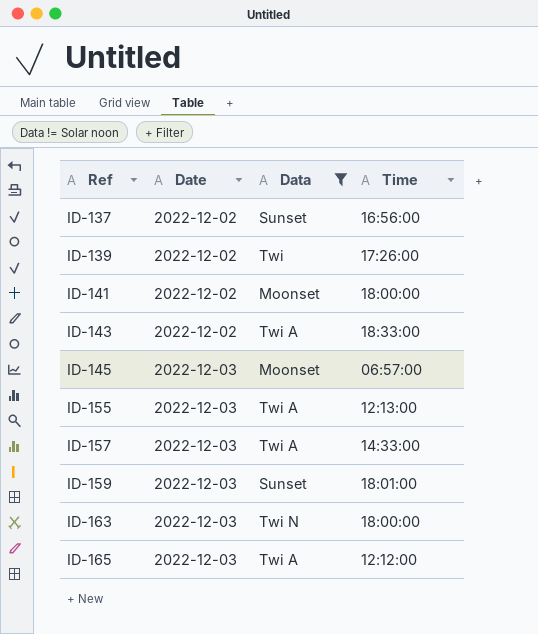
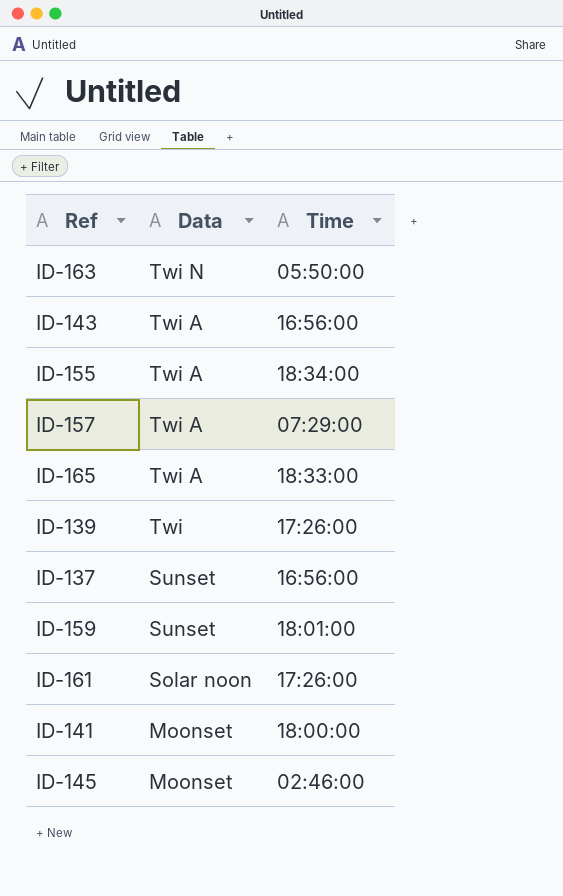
filter: Data != Solar noon -> none
row order: Ref ascending -> Data descending
column Date | position: 2 -> none
ID-163 | Time: 18:00:00 -> 05:50:00
ID-143 | Time: 18:33:00 -> 16:56:00
ID-155 | Time: 12:13:00 -> 18:34:00
ID-157 | Time: 14:33:00 -> 07:29:00
ID-165 | Time: 12:12:00 -> 18:33:00
ID-145 | Time: 06:57:00 -> 02:46:00

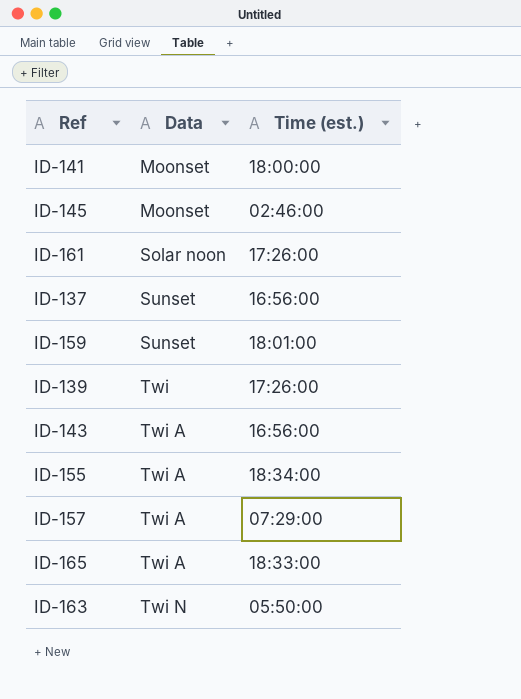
row order: Data descending -> Data ascending
column name: Time -> Time (est.)

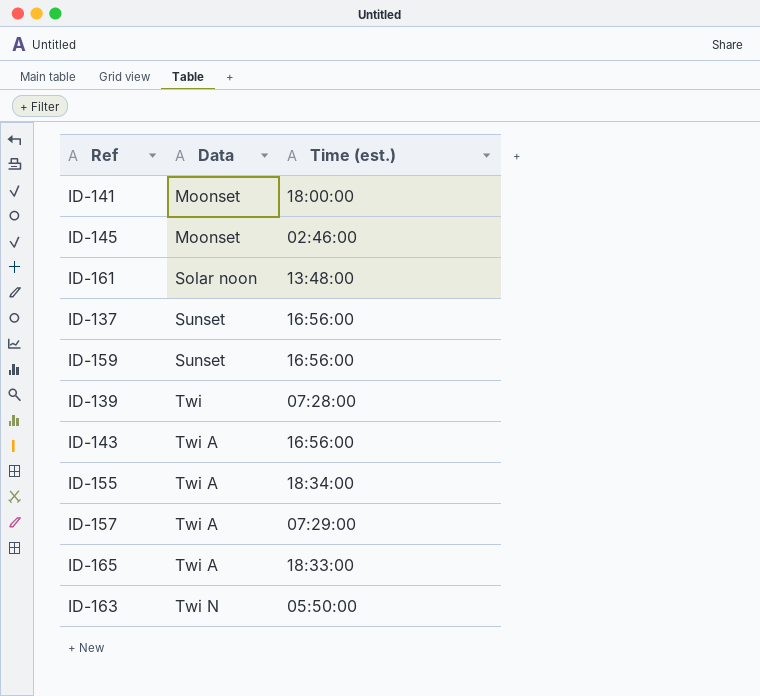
ID-161 | Time (est.): 17:26:00 -> 13:48:00
ID-159 | Time (est.): 18:01:00 -> 16:56:00
ID-139 | Time (est.): 17:26:00 -> 07:28:00

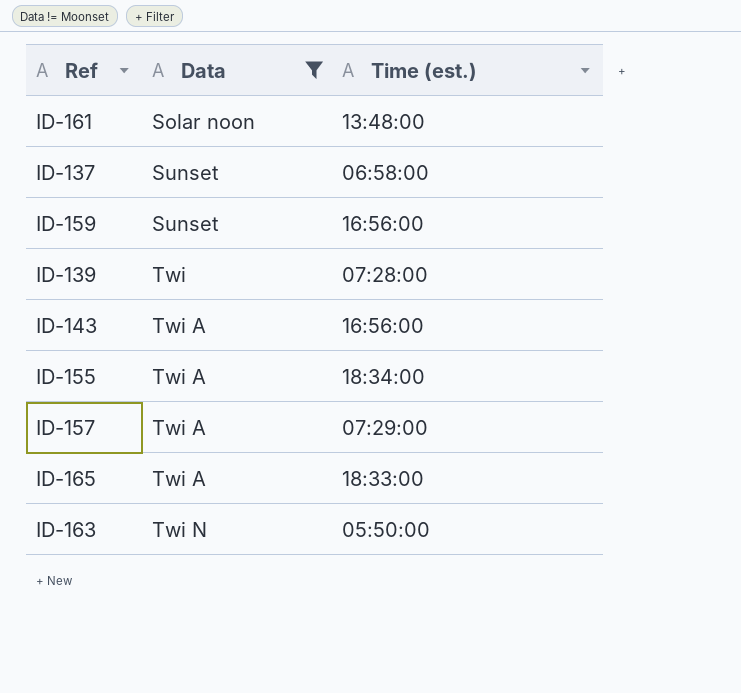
filter: none -> Data != Moonset
ID-137 | Time (est.): 16:56:00 -> 06:58:00

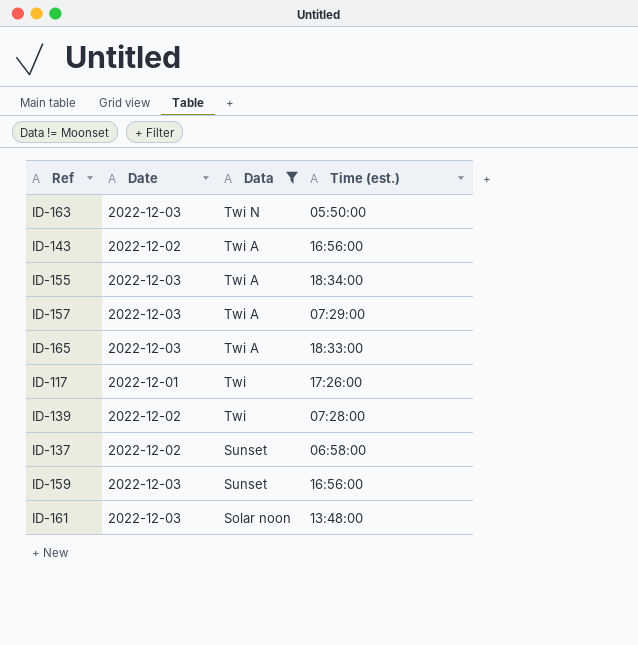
row order: Data ascending -> Data descending
column Date | position: none -> 2
row ID-117: none -> 2022-12-01 | Twi | 17:26:00

